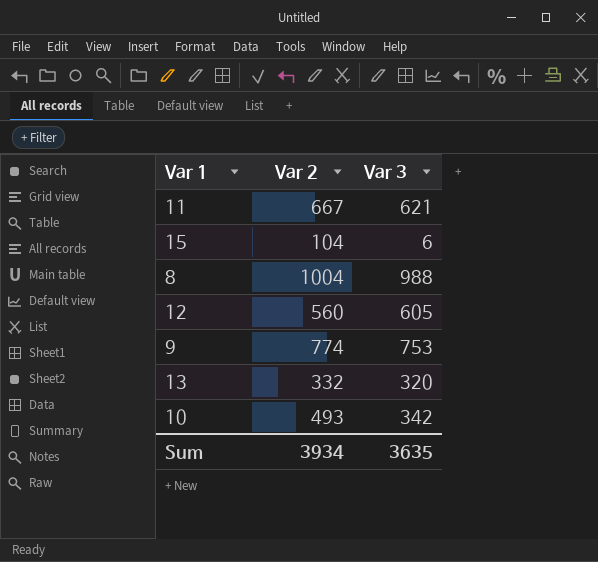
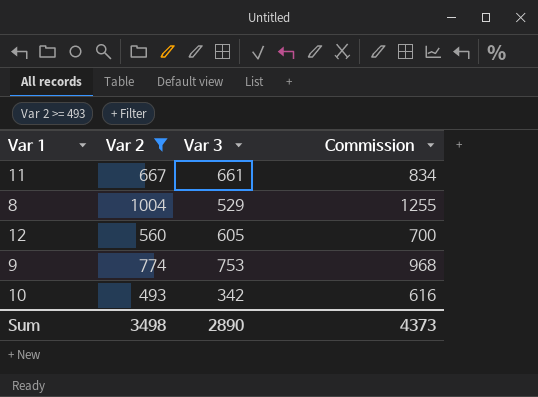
filter: none -> Var 2 >= 493
column Commission | formula: none -> [Var 2] * 1.25
11 | Var 3: 621 -> 661
8 | Var 3: 988 -> 529
Sum | Var 2: 3934 -> 3498
Sum | Var 3: 3635 -> 2890

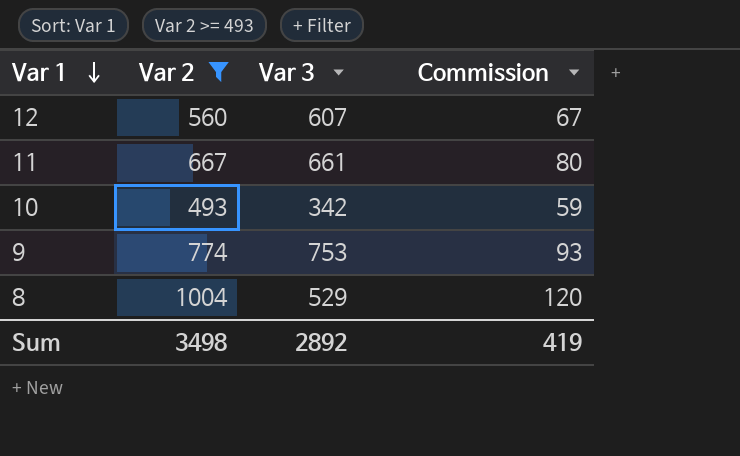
row order: none -> Var 1 descending
column Commission | formula: [Var 2] * 1.25 -> [Var 2] * 0.12
12 | Var 3: 605 -> 607
Sum | Var 3: 2890 -> 2892
Sum | Commission: 4373 -> 419

